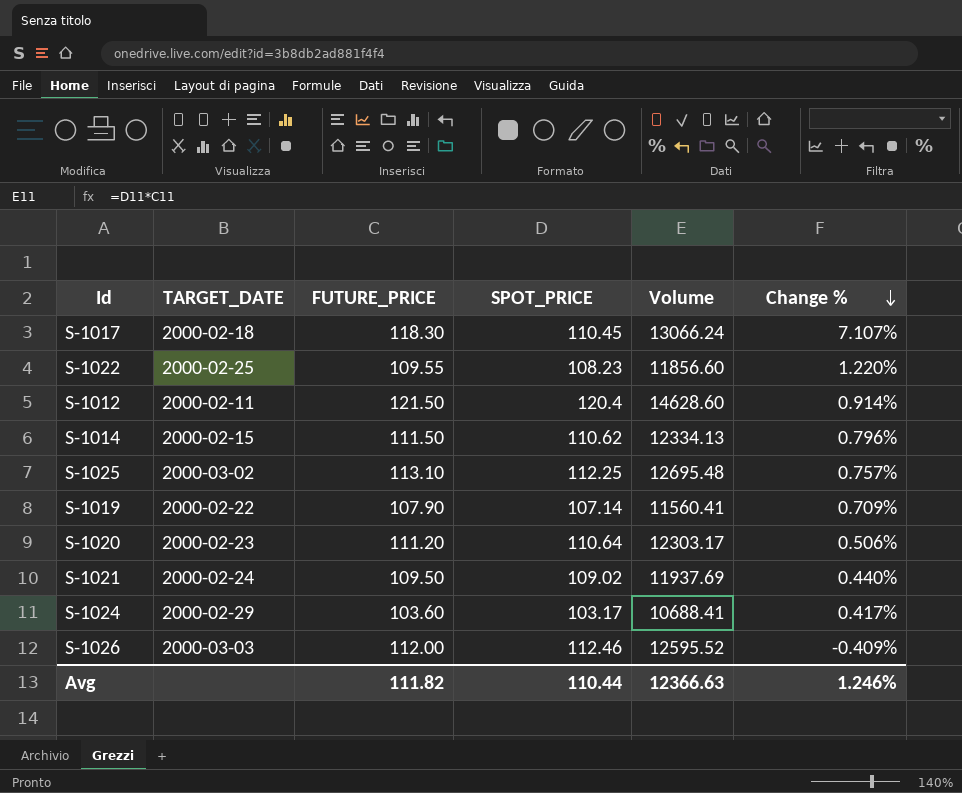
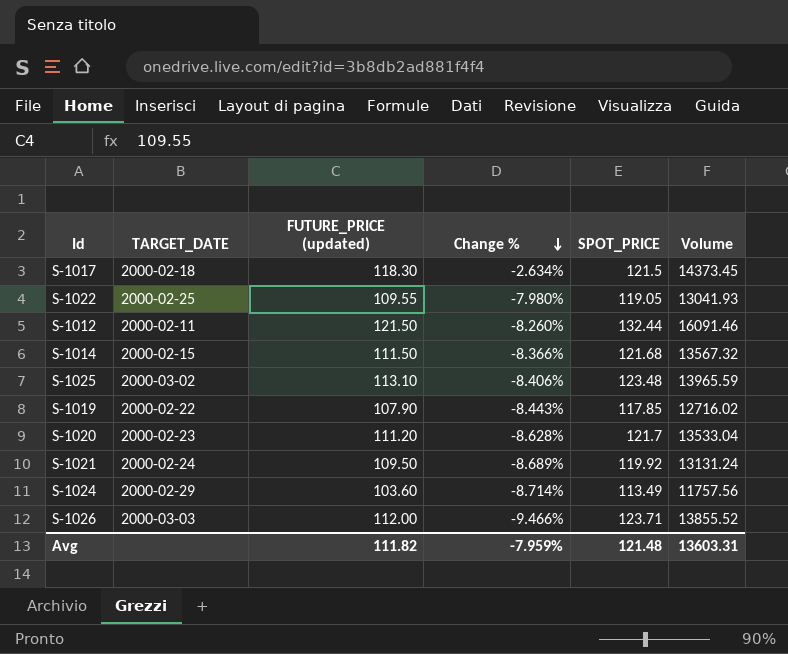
column name: FUTURE_PRICE -> FUTURE_PRICE (updated)
column Change % | position: 6 -> 4
S-1017 | Change %: 7.107% -> -2.634%
S-1017 | SPOT_PRICE: 110.45 -> 121.5
S-1017 | Volume: 13066.24 -> 14373.45
S-1022 | Change %: 1.220% -> -7.980%
S-1022 | SPOT_PRICE: 108.23 -> 119.05
S-1022 | Volume: 11856.60 -> 13041.93
S-1012 | Change %: 0.914% -> -8.260%
S-1012 | SPOT_PRICE: 120.4 -> 132.44
S-1012 | Volume: 14628.60 -> 16091.46
S-1014 | Change %: 0.796% -> -8.366%
S-1014 | SPOT_PRICE: 110.62 -> 121.68
S-1014 | Volume: 12334.13 -> 13567.32
S-1025 | Change %: 0.757% -> -8.406%
S-1025 | SPOT_PRICE: 112.25 -> 123.48
S-1025 | Volume: 12695.48 -> 13965.59
S-1019 | Change %: 0.709% -> -8.443%
S-1019 | SPOT_PRICE: 107.14 -> 117.85
S-1019 | Volume: 11560.41 -> 12716.02
S-1020 | Change %: 0.506% -> -8.628%
S-1020 | SPOT_PRICE: 110.64 -> 121.7
S-1020 | Volume: 12303.17 -> 13533.04
S-1021 | Change %: 0.440% -> -8.689%
S-1021 | SPOT_PRICE: 109.02 -> 119.92
S-1021 | Volume: 11937.69 -> 13131.24
S-1024 | Change %: 0.417% -> -8.714%
S-1024 | SPOT_PRICE: 103.17 -> 113.49
S-1024 | Volume: 10688.41 -> 11757.56
S-1026 | Change %: -0.409% -> -9.466%
S-1026 | SPOT_PRICE: 112.46 -> 123.71
S-1026 | Volume: 12595.52 -> 13855.52
Avg | Change %: 1.246% -> -7.959%
Avg | SPOT_PRICE: 110.44 -> 121.48
Avg | Volume: 12366.63 -> 13603.31

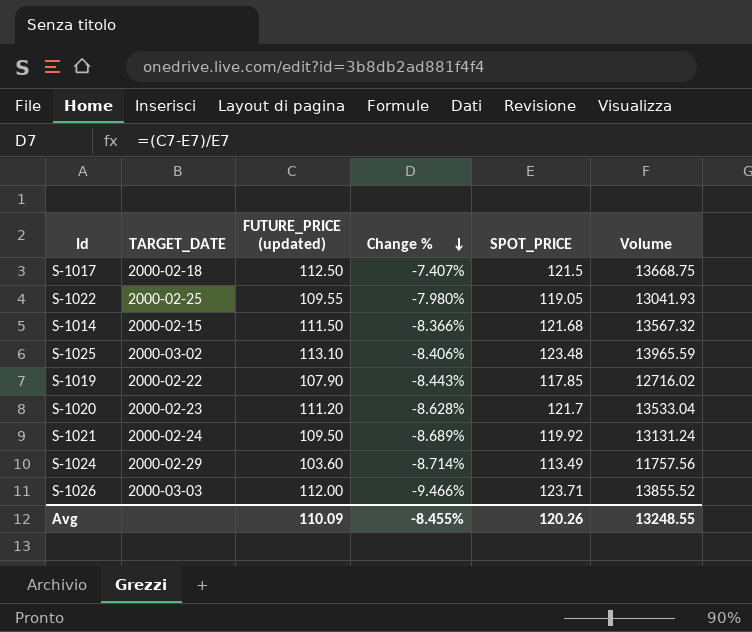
row S-1012: 2000-02-11 | 121.50 | -8.260% | 132.44 | 16091.46 -> none
S-1017 | FUTURE_PRICE (updated): 118.30 -> 112.50
S-1017 | Change %: -2.634% -> -7.407%
S-1017 | Volume: 14373.45 -> 13668.75
Avg | FUTURE_PRICE (updated): 111.82 -> 110.09
Avg | Change %: -7.959% -> -8.455%
Avg | SPOT_PRICE: 121.48 -> 120.26
Avg | Volume: 13603.31 -> 13248.55

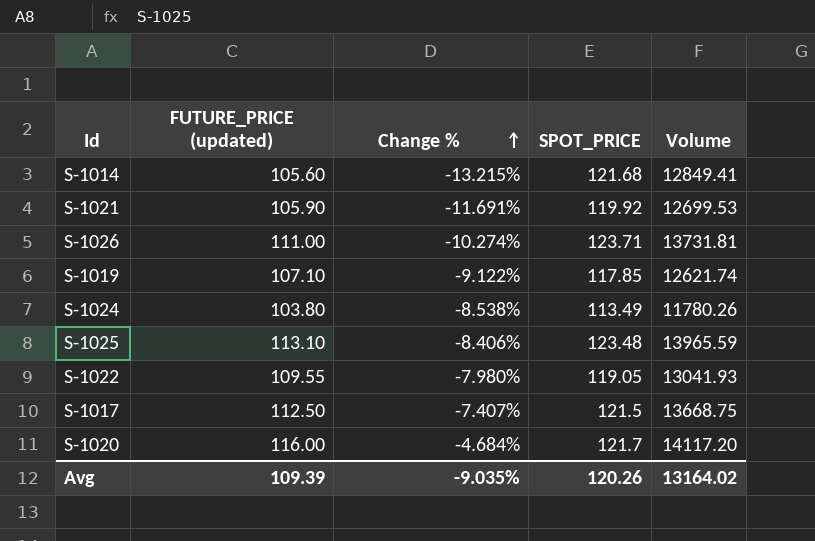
row order: Change % descending -> Change % ascending
column TARGET_DATE | position: 2 -> none
S-1014 | FUTURE_PRICE (updated): 111.50 -> 105.60
S-1014 | Change %: -8.366% -> -13.215%
S-1014 | Volume: 13567.32 -> 12849.41
S-1021 | FUTURE_PRICE (updated): 109.50 -> 105.90
S-1021 | Change %: -8.689% -> -11.691%
S-1021 | Volume: 13131.24 -> 12699.53
S-1026 | FUTURE_PRICE (updated): 112.00 -> 111.00
S-1026 | Change %: -9.466% -> -10.274%
S-1026 | Volume: 13855.52 -> 13731.81
S-1019 | FUTURE_PRICE (updated): 107.90 -> 107.10
S-1019 | Change %: -8.443% -> -9.122%
S-1019 | Volume: 12716.02 -> 12621.74
S-1024 | FUTURE_PRICE (updated): 103.60 -> 103.80
S-1024 | Change %: -8.714% -> -8.538%
S-1024 | Volume: 11757.56 -> 11780.26
S-1020 | FUTURE_PRICE (updated): 111.20 -> 116.00
S-1020 | Change %: -8.628% -> -4.684%
S-1020 | Volume: 13533.04 -> 14117.20
Avg | FUTURE_PRICE (updated): 110.09 -> 109.39
Avg | Change %: -8.455% -> -9.035%
Avg | Volume: 13248.55 -> 13164.02

